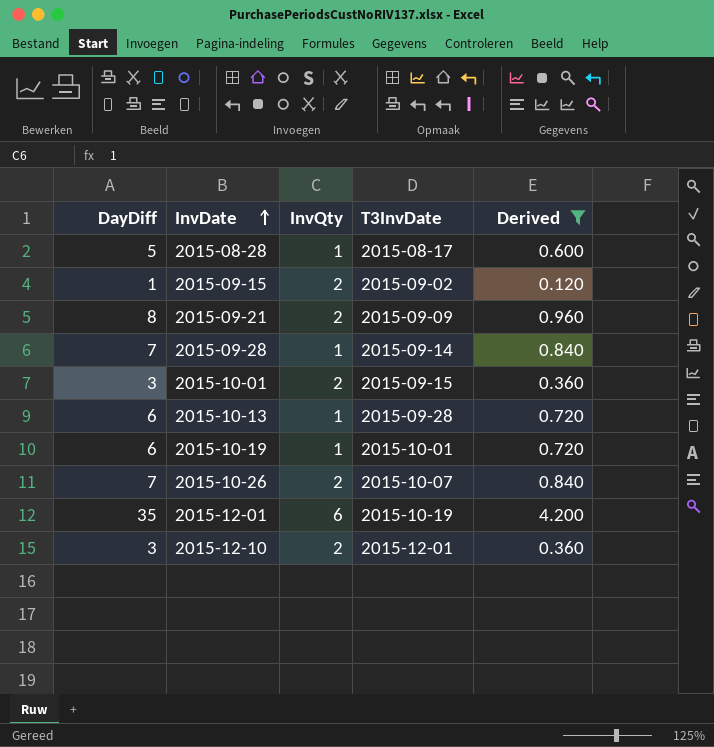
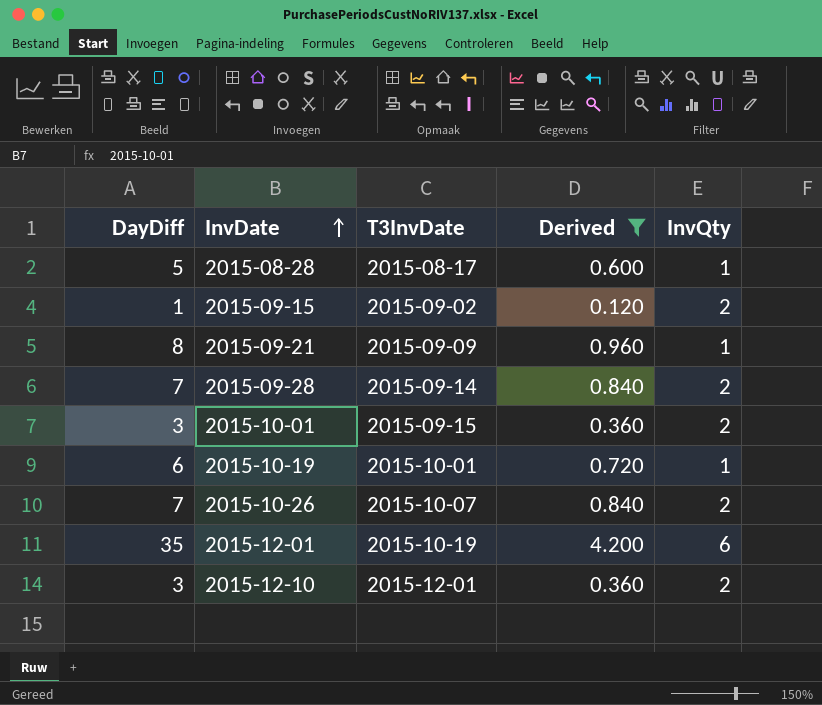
column InvQty | position: 3 -> 5
row 2015-10-13: 6 | 1 | 2015-09-28 | 0.720 -> none
2015-09-21 | InvQty: 2 -> 1
2015-09-28 | InvQty: 1 -> 2

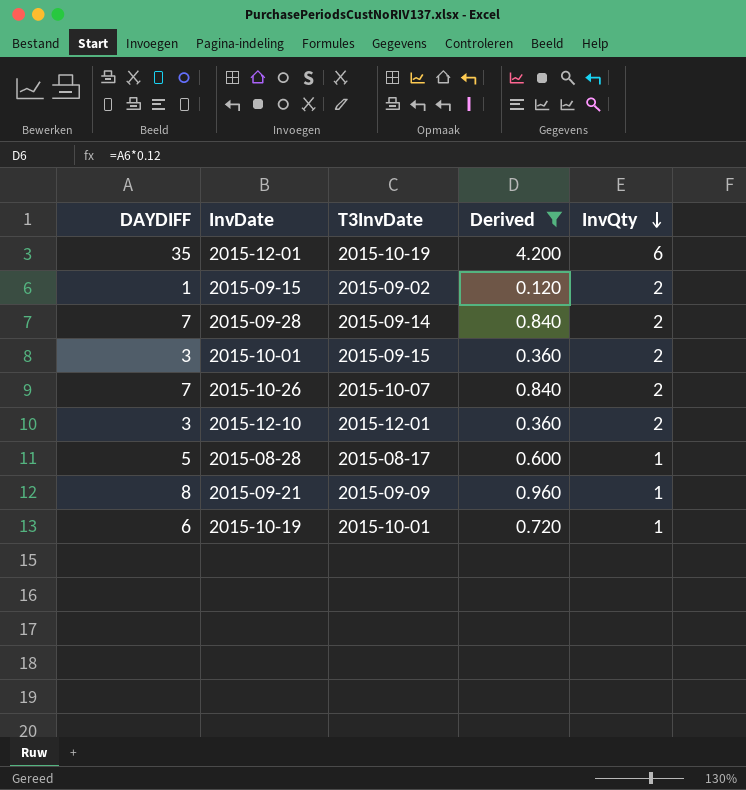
row order: InvDate ascending -> InvQty descending
column name: DayDiff -> DAYDIFF

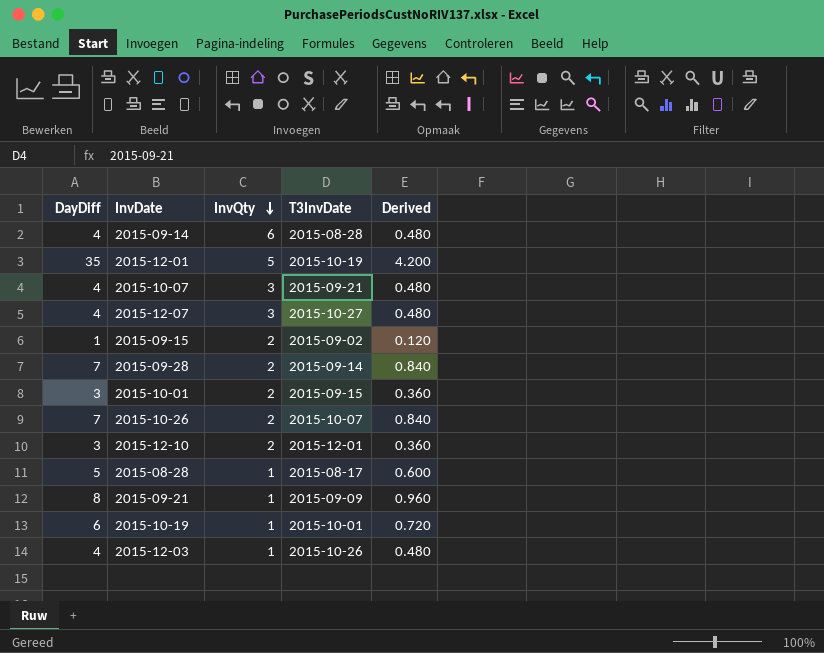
filter: Derived != 0.480 -> none
column name: DAYDIFF -> DayDiff
column InvQty | position: 5 -> 3
2015-12-01 | InvQty: 6 -> 5

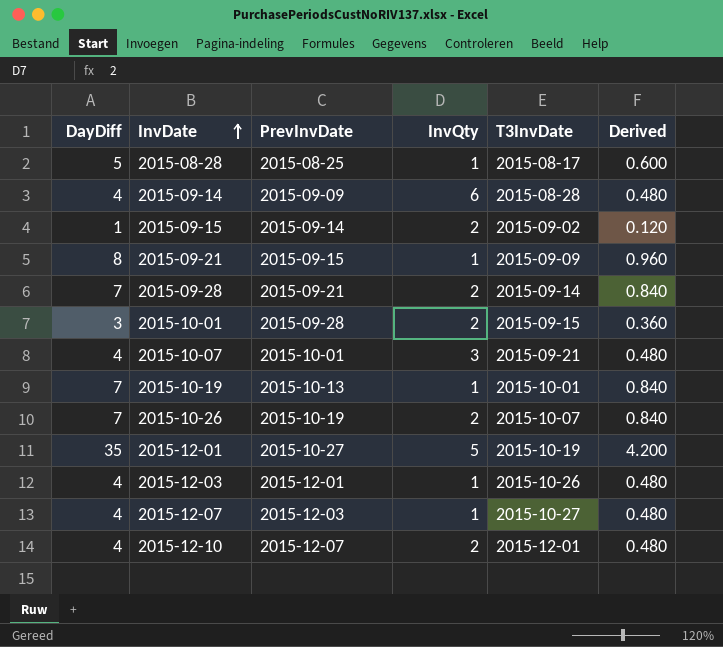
row order: InvQty descending -> InvDate ascending
column PrevInvDate | position: none -> 3
2015-10-19 | DayDiff: 6 -> 7
2015-10-19 | Derived: 0.720 -> 0.840
2015-12-07 | InvQty: 3 -> 1
2015-12-10 | DayDiff: 3 -> 4
2015-12-10 | Derived: 0.360 -> 0.480

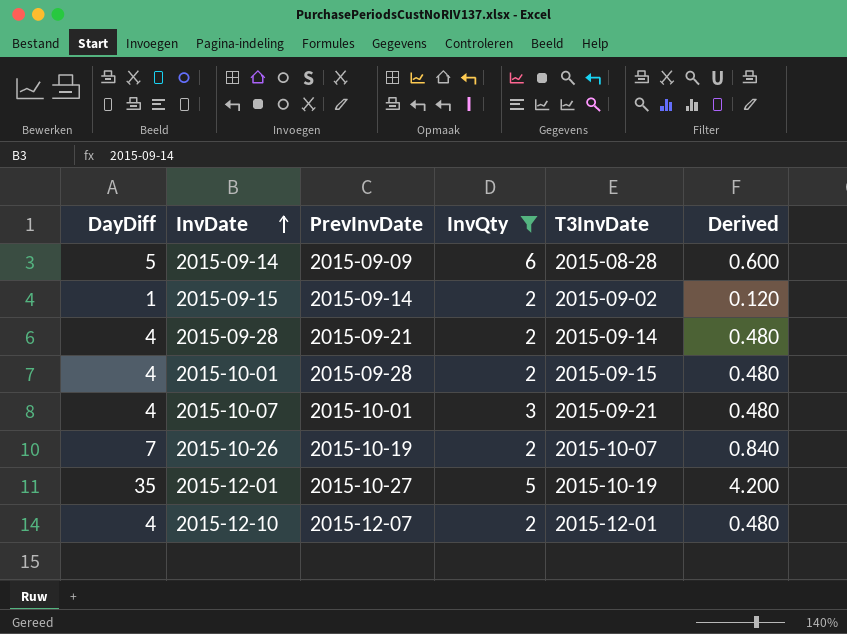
filter: none -> InvQty != 1
2015-09-14 | DayDiff: 4 -> 5
2015-09-14 | Derived: 0.480 -> 0.600
2015-09-28 | DayDiff: 7 -> 4
2015-09-28 | Derived: 0.840 -> 0.480
2015-10-01 | DayDiff: 3 -> 4
2015-10-01 | Derived: 0.360 -> 0.480

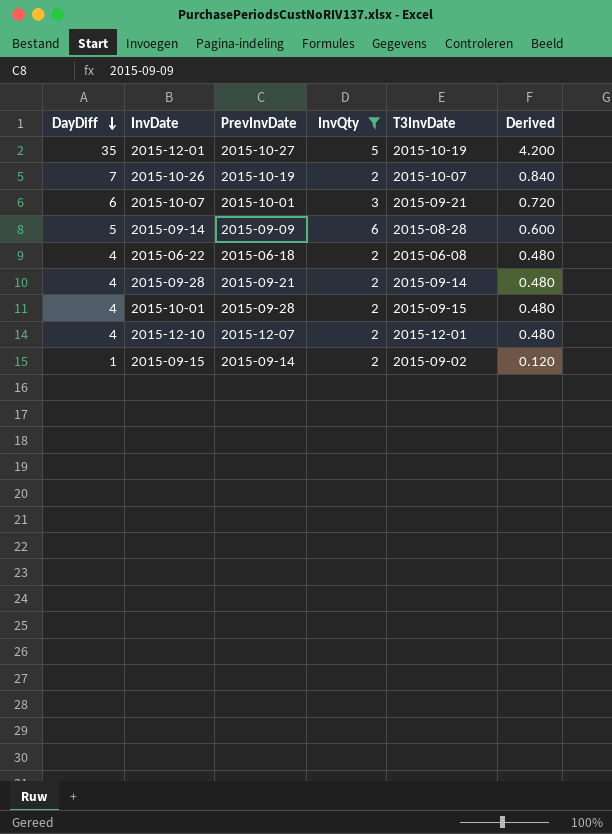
row order: InvDate ascending -> DayDiff descending
2015-10-07 | DayDiff: 4 -> 6
2015-10-07 | Derived: 0.480 -> 0.720
row 2015-06-22: none -> 4 | 2015-06-18 | 2 | 2015-06-08 | 0.480

